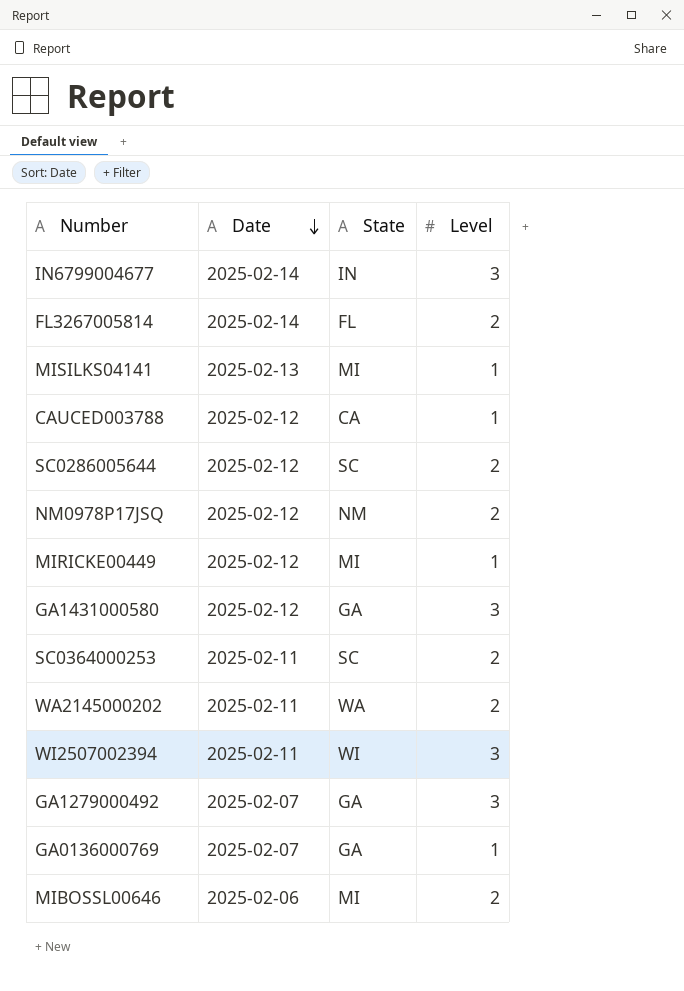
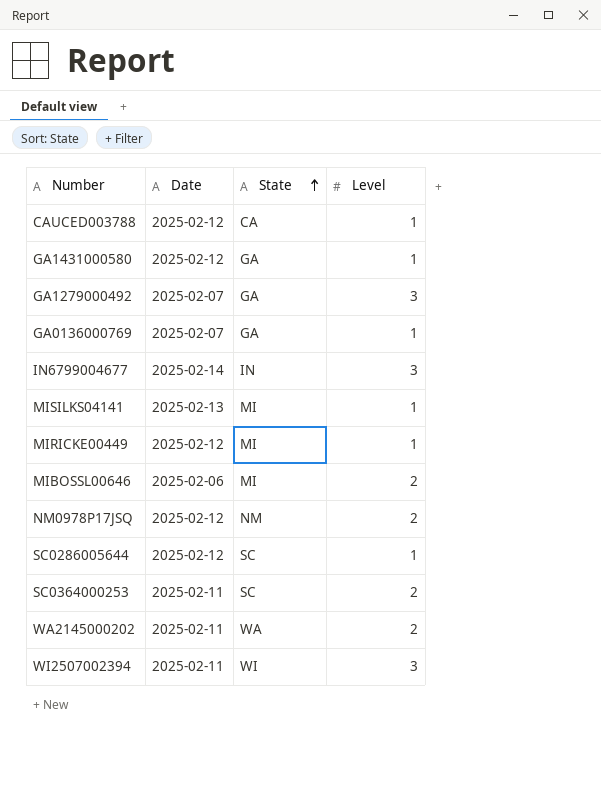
row order: Date descending -> State ascending
row FL3267005814: 2025-02-14 | FL | 2 -> none
GA1431000580 | Level: 3 -> 1
SC0286005644 | Level: 2 -> 1

